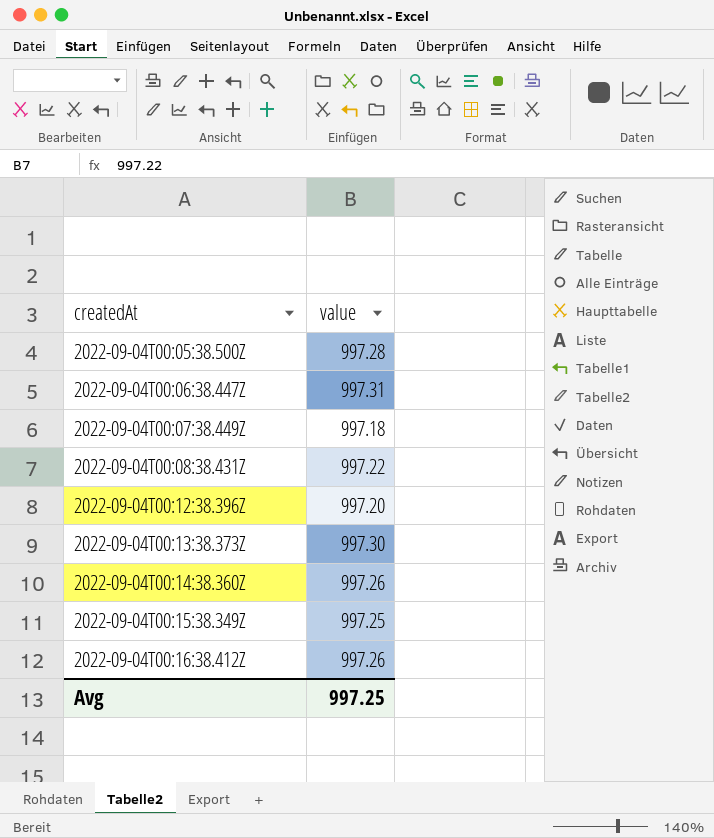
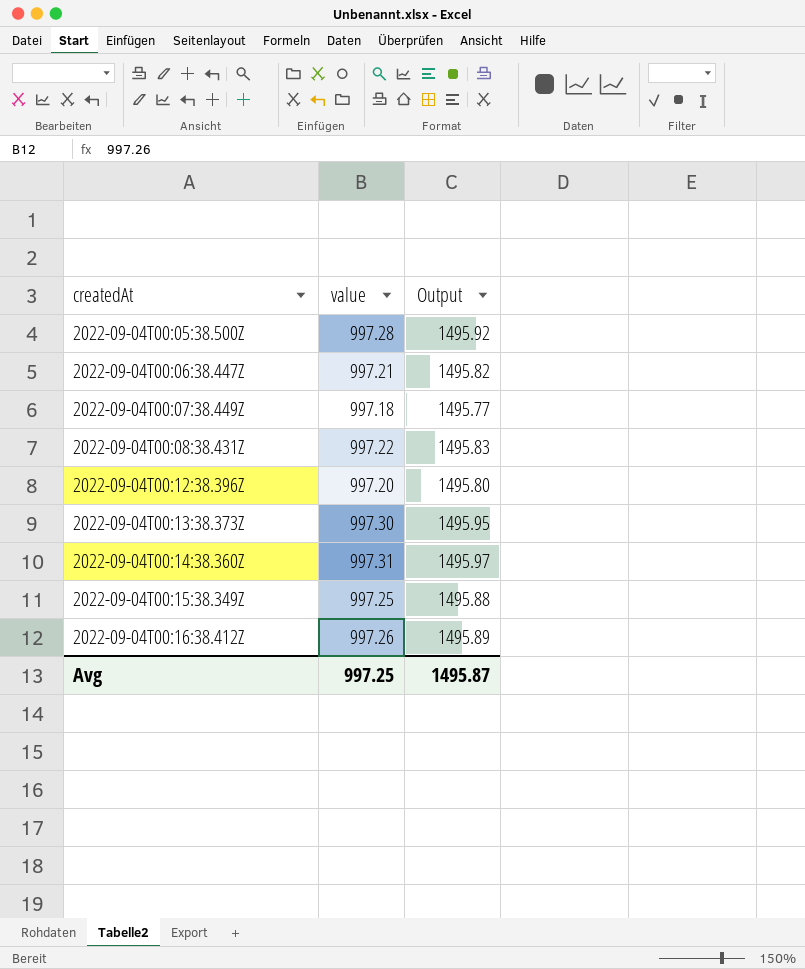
column Output | formula: none -> [value] * 1.5
2022-09-04T00:06:38.447Z | value: 997.31 -> 997.21
2022-09-04T00:14:38.360Z | value: 997.26 -> 997.31

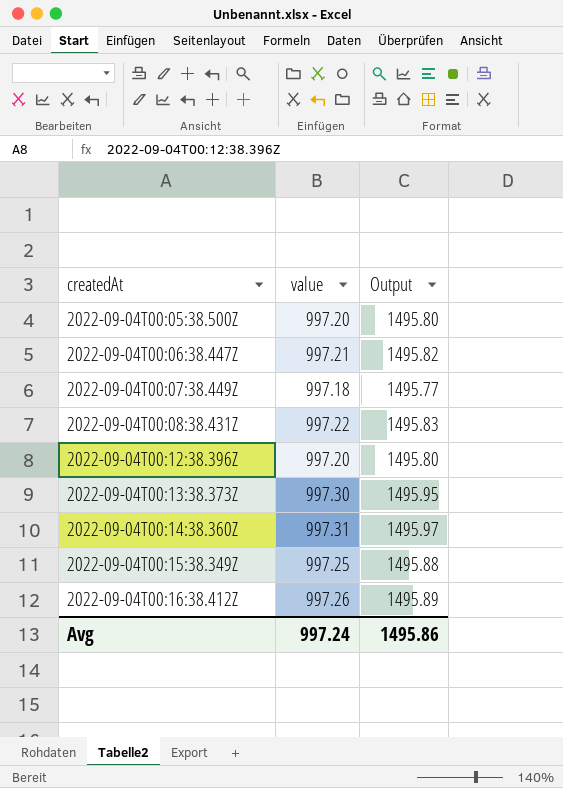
2022-09-04T00:05:38.500Z | value: 997.28 -> 997.20
2022-09-04T00:05:38.500Z | Output: 1495.92 -> 1495.80
Avg | value: 997.25 -> 997.24
Avg | Output: 1495.87 -> 1495.86

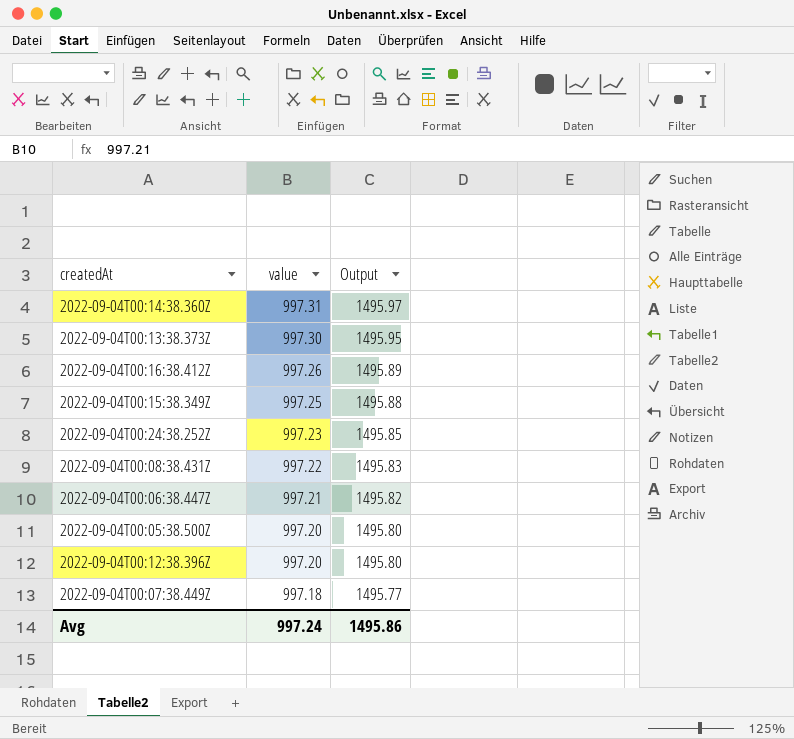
row order: createdAt ascending -> value descending
row 2022-09-04T00:24:38.252Z: none -> 997.23 | 1495.85

